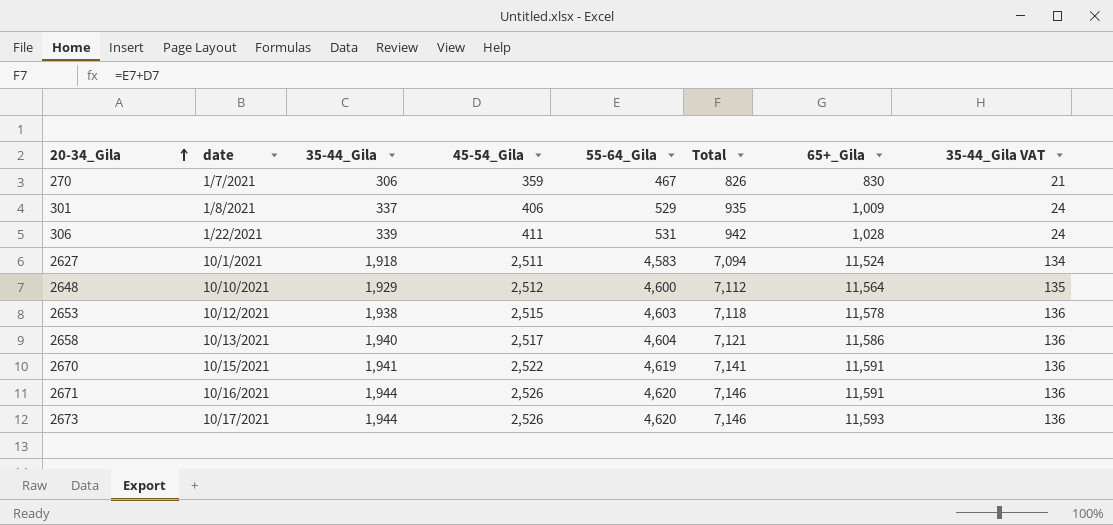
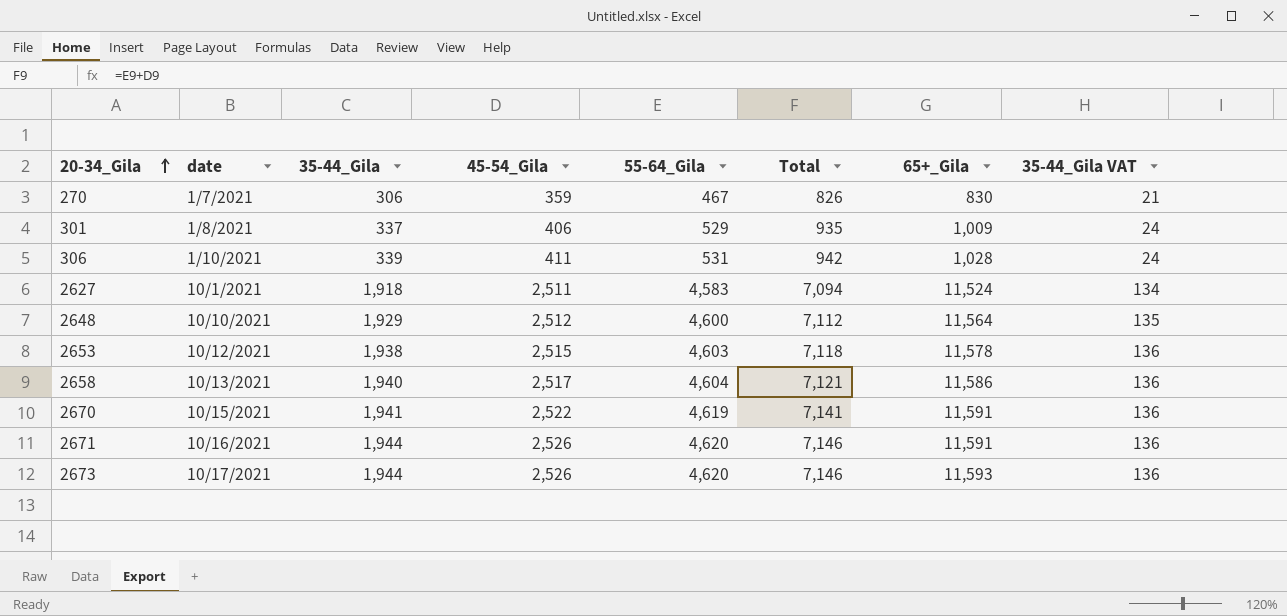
306 | date: 1/22/2021 -> 1/10/2021

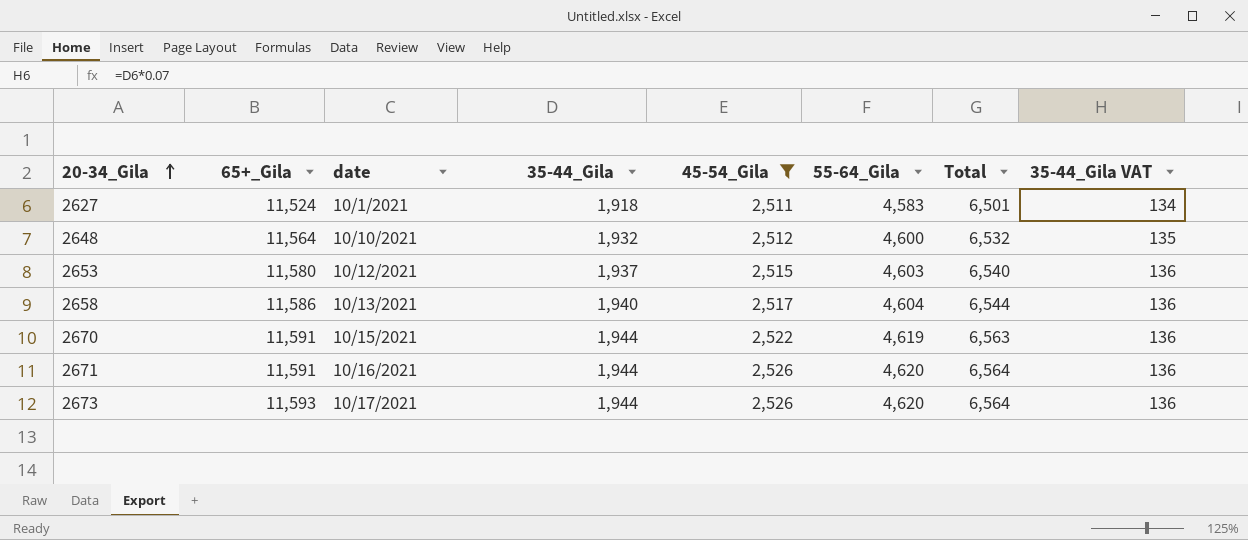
filter: none -> 45-54_Gila >= 2,511
column 65+_Gila | position: 7 -> 2
column Total | formula: [45-54_Gila] + [55-64_Gila] -> [35-44_Gila] + [55-64_Gila]
2648 | 35-44_Gila: 1,929 -> 1,932
2653 | 65+_Gila: 11,578 -> 11,580
2653 | 35-44_Gila: 1,938 -> 1,937
2670 | 35-44_Gila: 1,941 -> 1,944

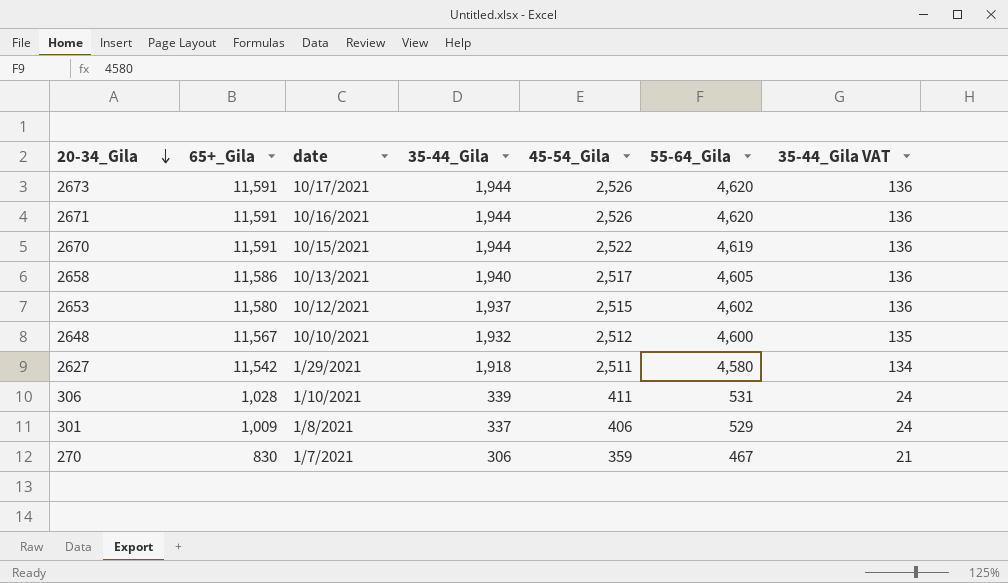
filter: 45-54_Gila >= 2,511 -> none
row order: 20-34_Gila ascending -> 20-34_Gila descending
column Total | formula: [35-44_Gila] + [55-64_Gila] -> none
2673 | 65+_Gila: 11,593 -> 11,591
2658 | 55-64_Gila: 4,604 -> 4,605
2653 | 55-64_Gila: 4,603 -> 4,602
2648 | 65+_Gila: 11,564 -> 11,567
2627 | 65+_Gila: 11,524 -> 11,542
2627 | date: 10/1/2021 -> 1/29/2021
2627 | 55-64_Gila: 4,583 -> 4,580

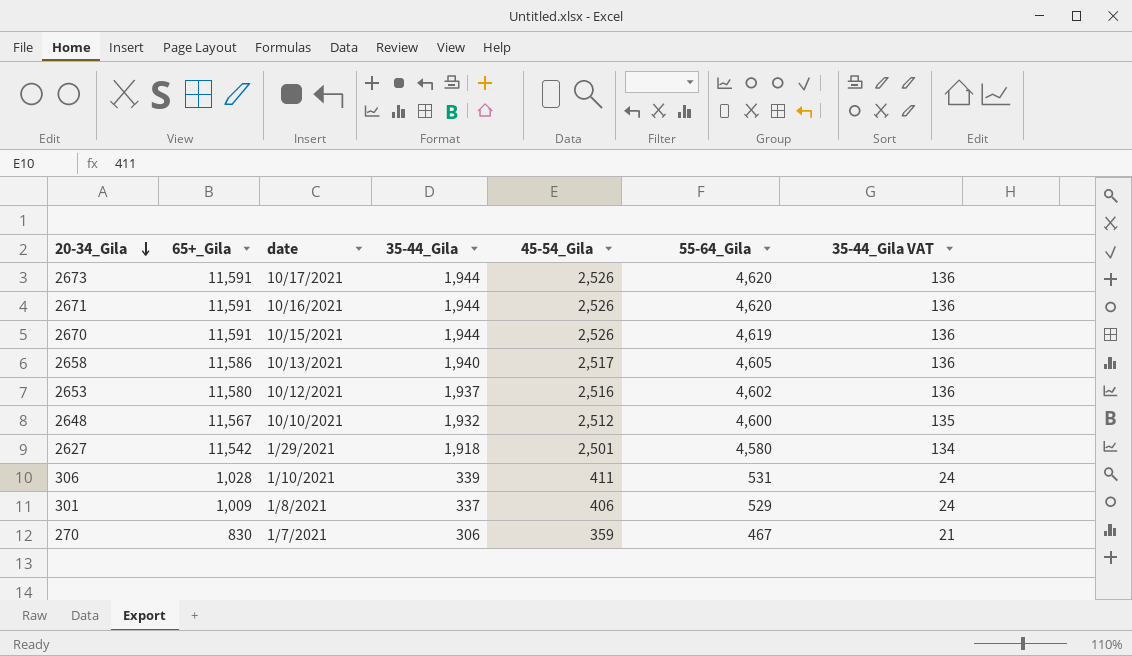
2670 | 45-54_Gila: 2,522 -> 2,526
2653 | 45-54_Gila: 2,515 -> 2,516
2627 | 45-54_Gila: 2,511 -> 2,501

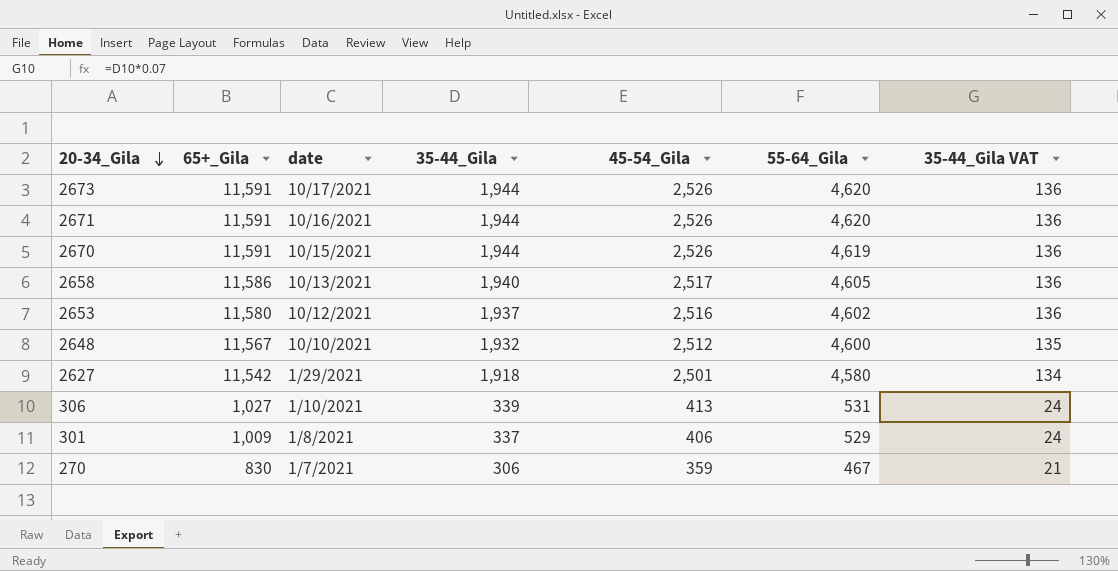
306 | 65+_Gila: 1,028 -> 1,027
306 | 45-54_Gila: 411 -> 413

